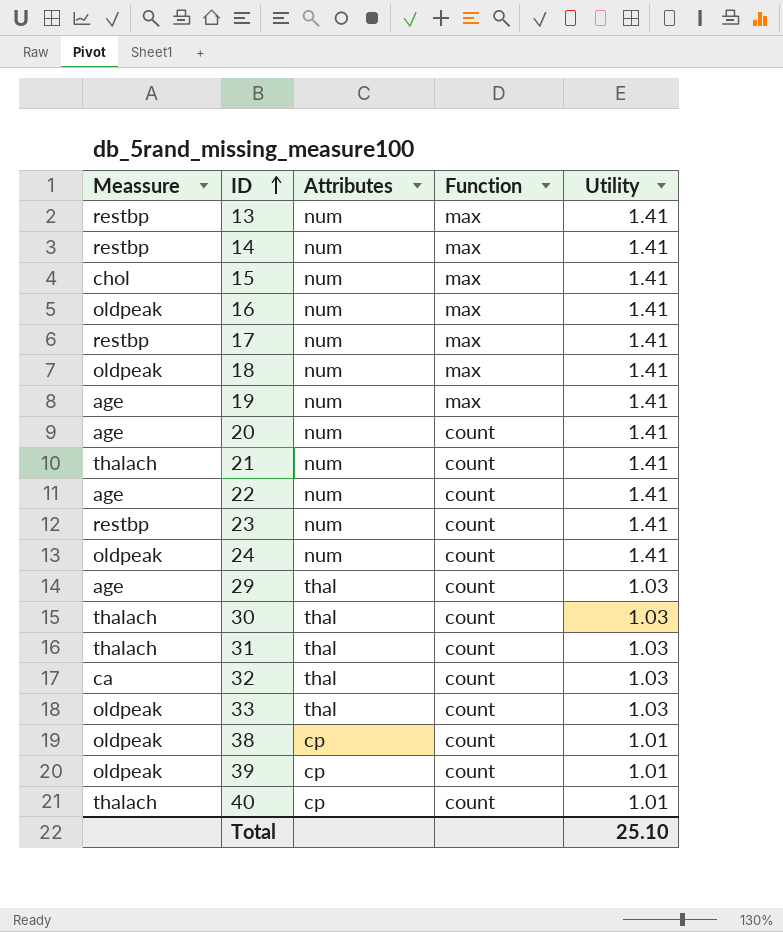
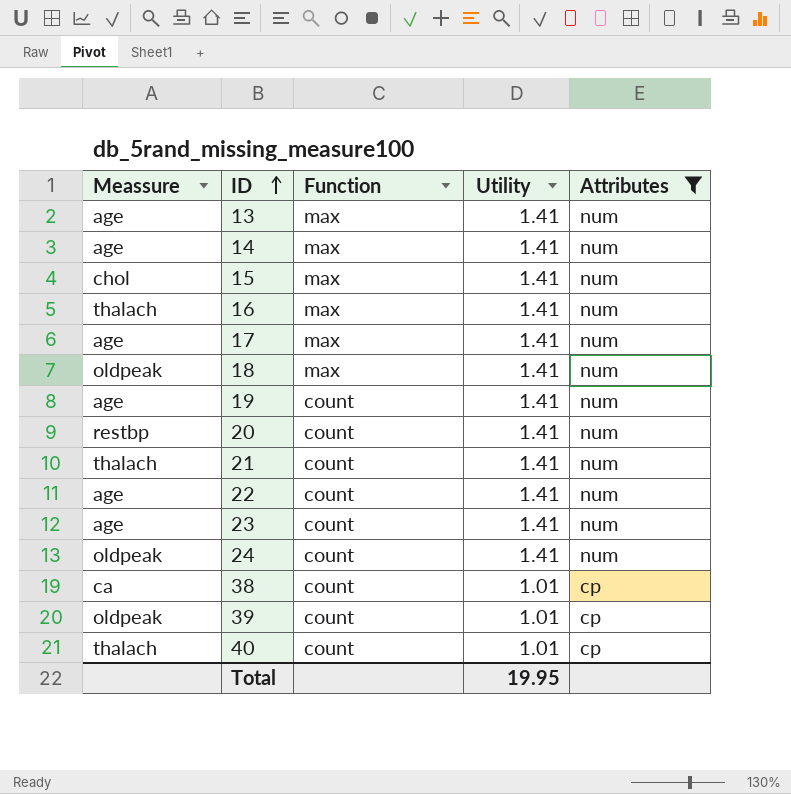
filter: none -> Attributes != thal
column Attributes | position: 3 -> 5
13 | Meassure: restbp -> age
14 | Meassure: restbp -> age
16 | Meassure: oldpeak -> thalach
17 | Meassure: restbp -> age
19 | Function: max -> count
20 | Meassure: age -> restbp
23 | Meassure: restbp -> age
38 | Meassure: oldpeak -> ca
Total | Utility: 25.10 -> 19.95

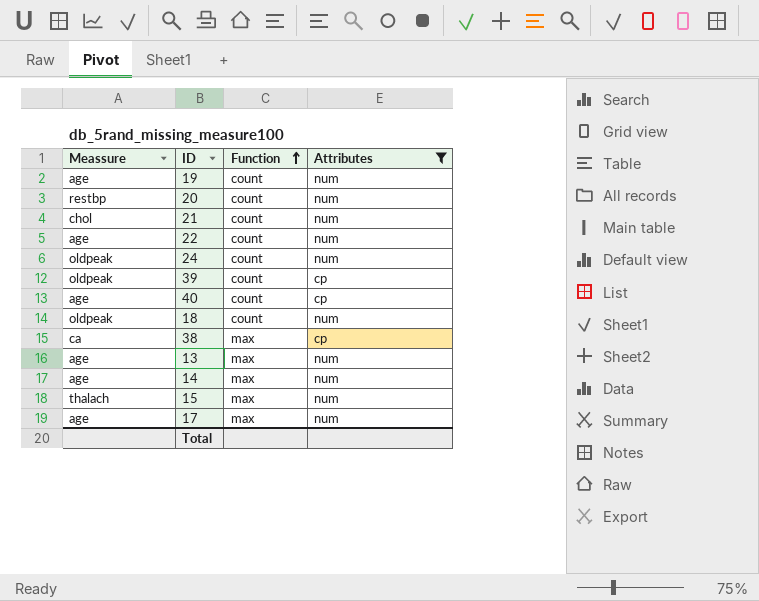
row order: ID ascending -> Function ascending
column Utility | position: 4 -> none
row 16: thalach | max | 1.41 | num -> none
row 23: age | count | 1.41 | num -> none
21 | Meassure: thalach -> chol
40 | Meassure: thalach -> age
18 | Function: max -> count
38 | Function: count -> max
15 | Meassure: chol -> thalach

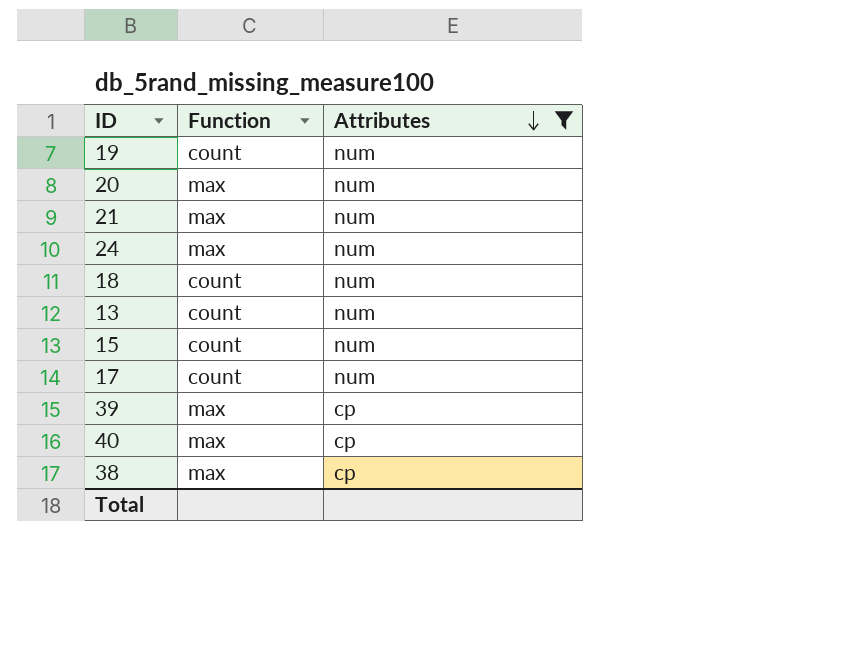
row order: Function ascending -> Attributes descending
column Meassure | position: 1 -> none
row 22: age | count | num -> none
row 14: age | max | num -> none
20 | Function: count -> max
21 | Function: count -> max
24 | Function: count -> max
13 | Function: max -> count
15 | Function: max -> count
17 | Function: max -> count
39 | Function: count -> max
40 | Function: count -> max

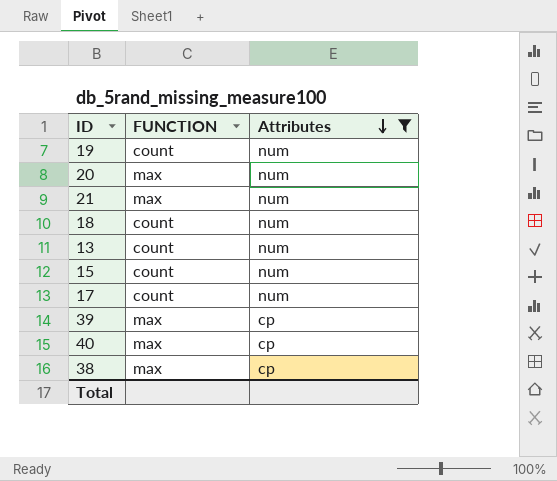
column name: Function -> FUNCTION
row 24: max | num -> none

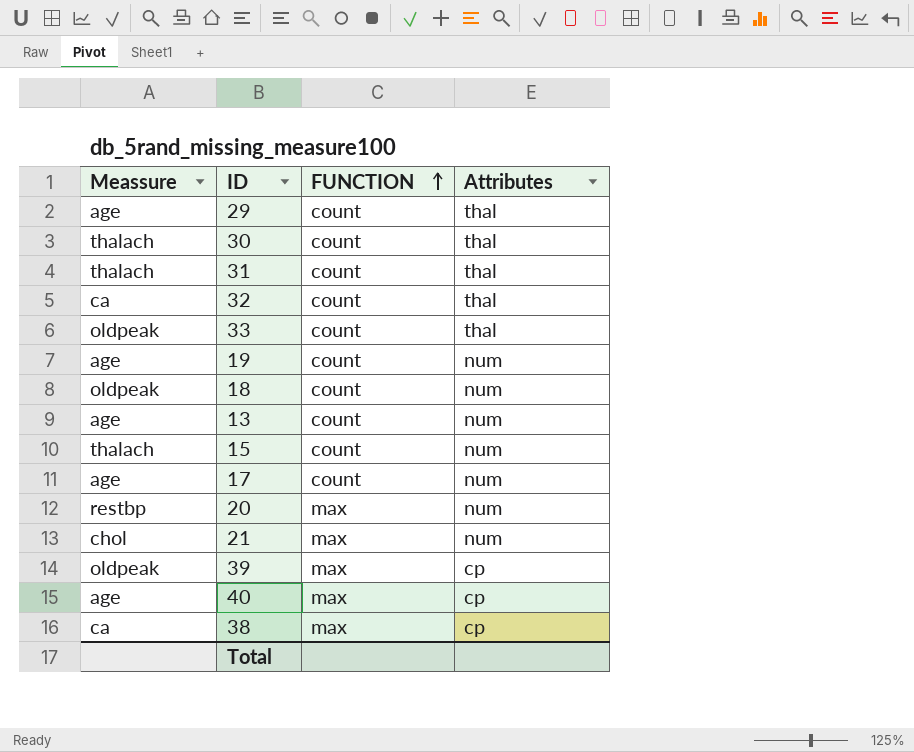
filter: Attributes != thal -> none
row order: Attributes descending -> FUNCTION ascending
column Meassure | position: none -> 1

